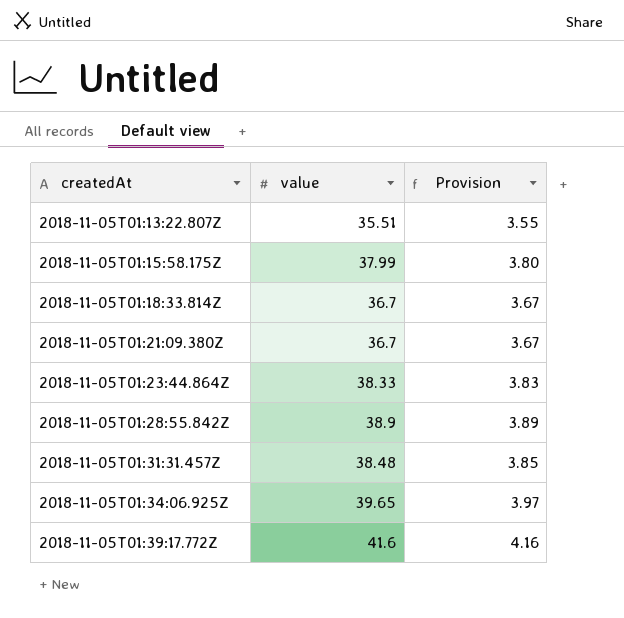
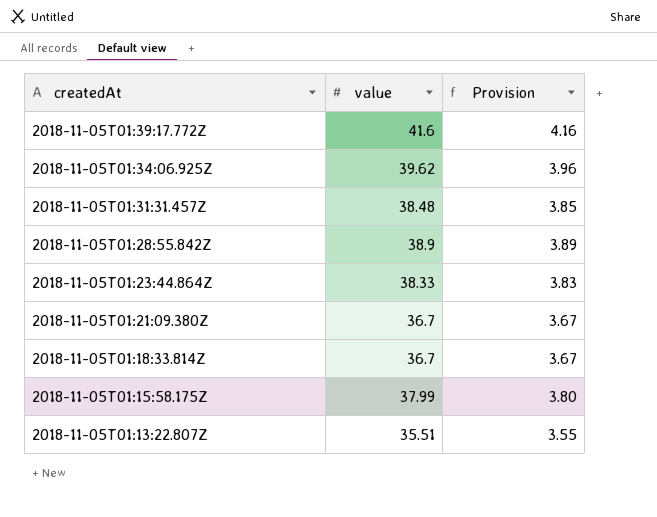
row order: createdAt ascending -> createdAt descending
2018-11-05T01:34:06.925Z | value: 39.65 -> 39.62
2018-11-05T01:34:06.925Z | Provision: 3.97 -> 3.96

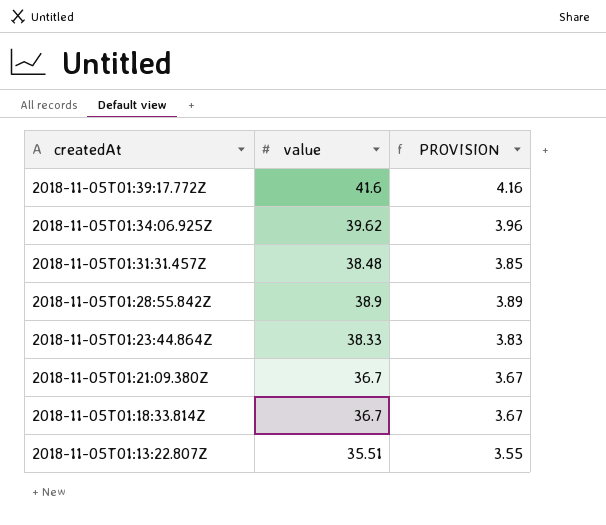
column name: Provision -> PROVISION
row 2018-11-05T01:15:58.175Z: 37.99 | 3.80 -> none

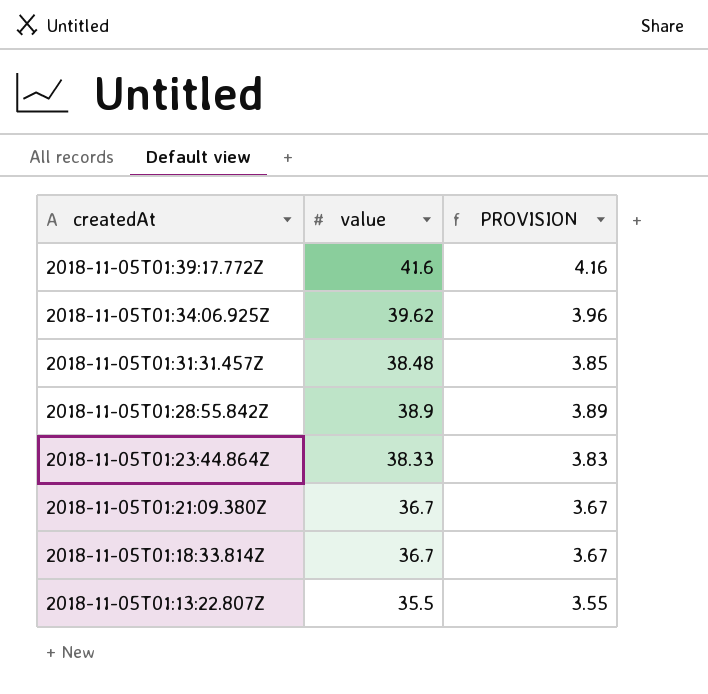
2018-11-05T01:13:22.807Z | value: 35.51 -> 35.5

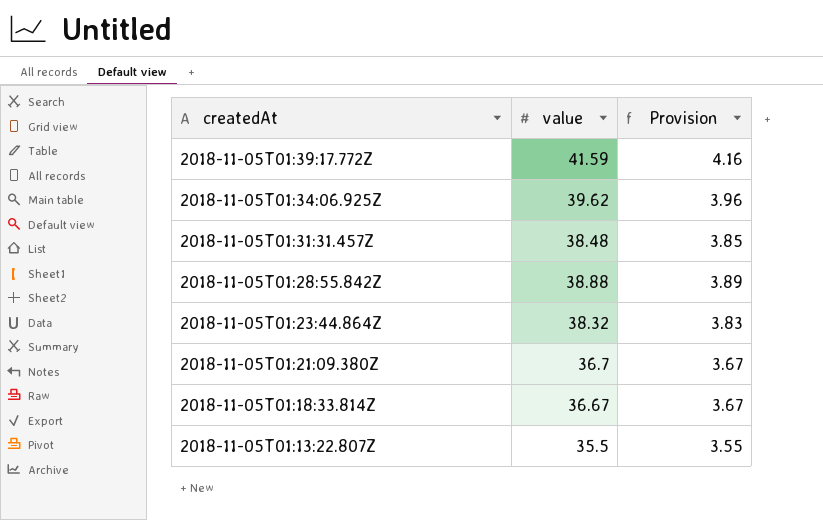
column name: PROVISION -> Provision
2018-11-05T01:39:17.772Z | value: 41.6 -> 41.59
2018-11-05T01:28:55.842Z | value: 38.9 -> 38.88
2018-11-05T01:23:44.864Z | value: 38.33 -> 38.32
2018-11-05T01:18:33.814Z | value: 36.7 -> 36.67

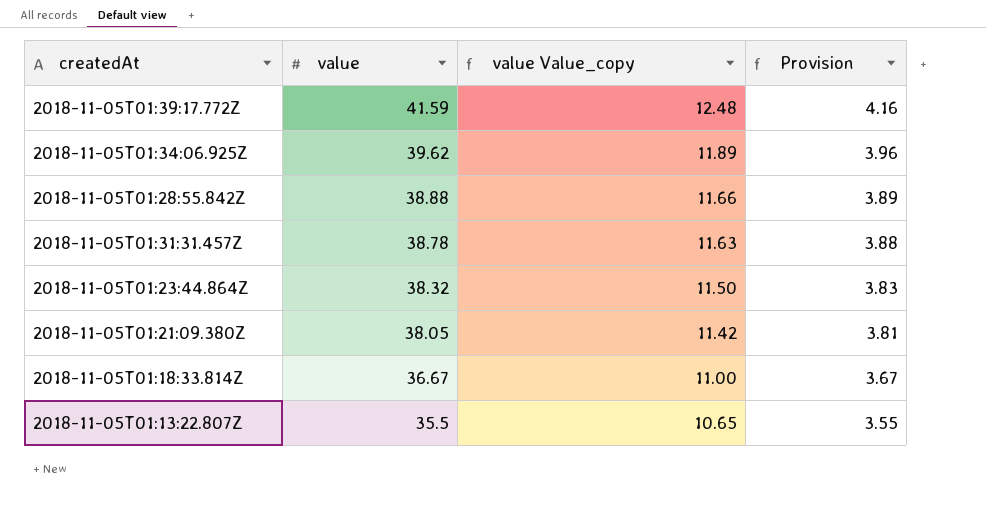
row order: createdAt descending -> value descending
column value Value_copy | formula: none -> [value] * 0.3
2018-11-05T01:31:31.457Z | value: 38.48 -> 38.78
2018-11-05T01:31:31.457Z | Provision: 3.85 -> 3.88
2018-11-05T01:21:09.380Z | value: 36.7 -> 38.05
2018-11-05T01:21:09.380Z | Provision: 3.67 -> 3.81

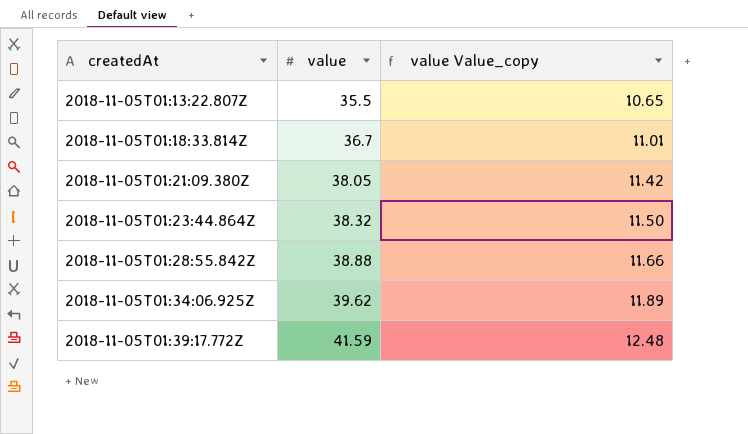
row order: value descending -> createdAt ascending
column Provision | formula: [value] * 0.1 -> none
row 2018-11-05T01:31:31.457Z: 38.78 | 11.63 | 3.88 -> none
2018-11-05T01:18:33.814Z | value: 36.67 -> 36.7
2018-11-05T01:18:33.814Z | value Value_copy: 11.00 -> 11.01

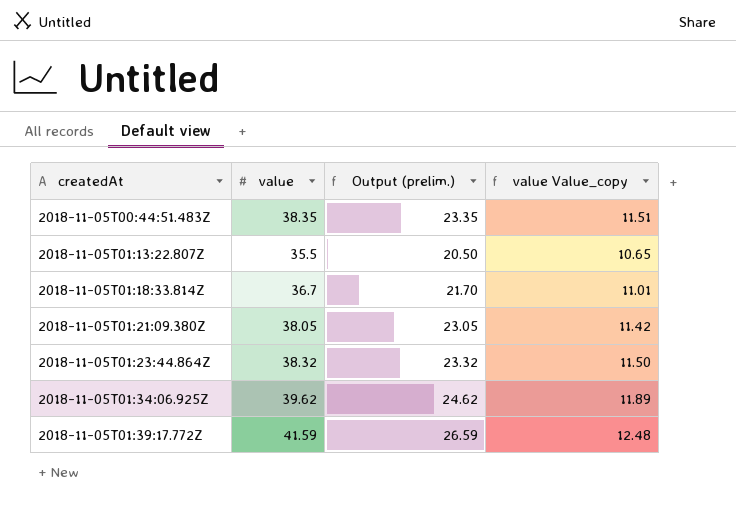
column Output (prelim.) | formula: none -> [value] - 15
row 2018-11-05T01:28:55.842Z: 38.88 | 11.66 -> none
row 2018-11-05T00:44:51.483Z: none -> 38.35 | 23.35 | 11.51

